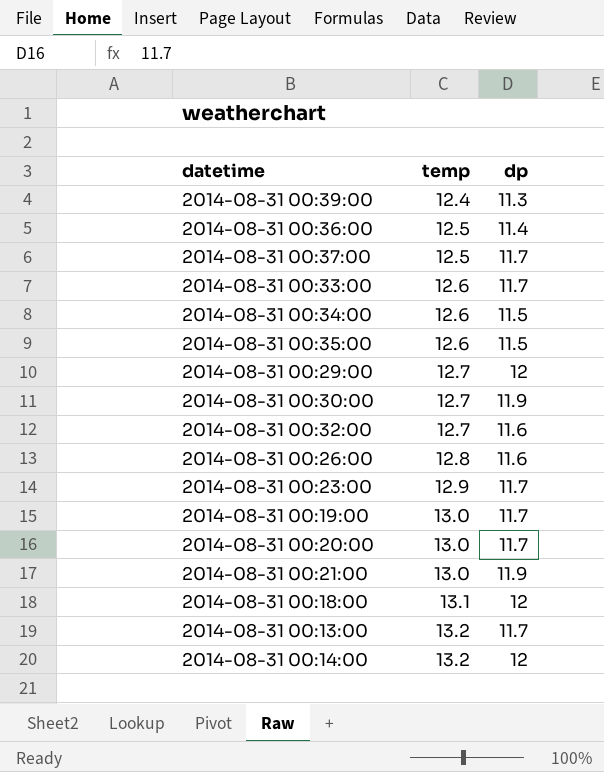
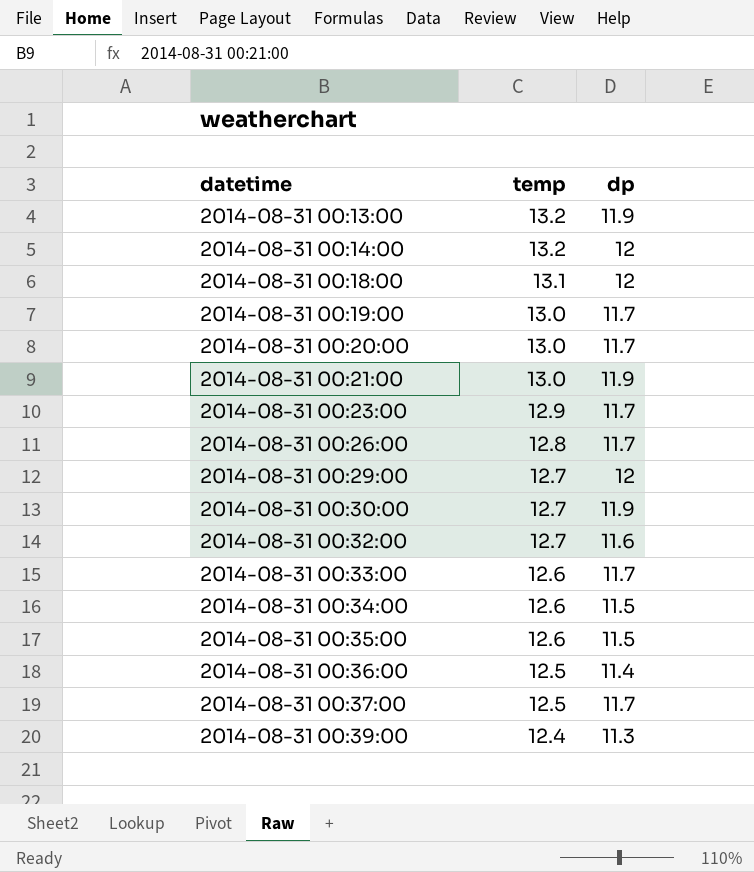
row order: temp ascending -> datetime ascending
2014-08-31 00:13:00 | dp: 11.7 -> 11.9
2014-08-31 00:26:00 | dp: 11.6 -> 11.7

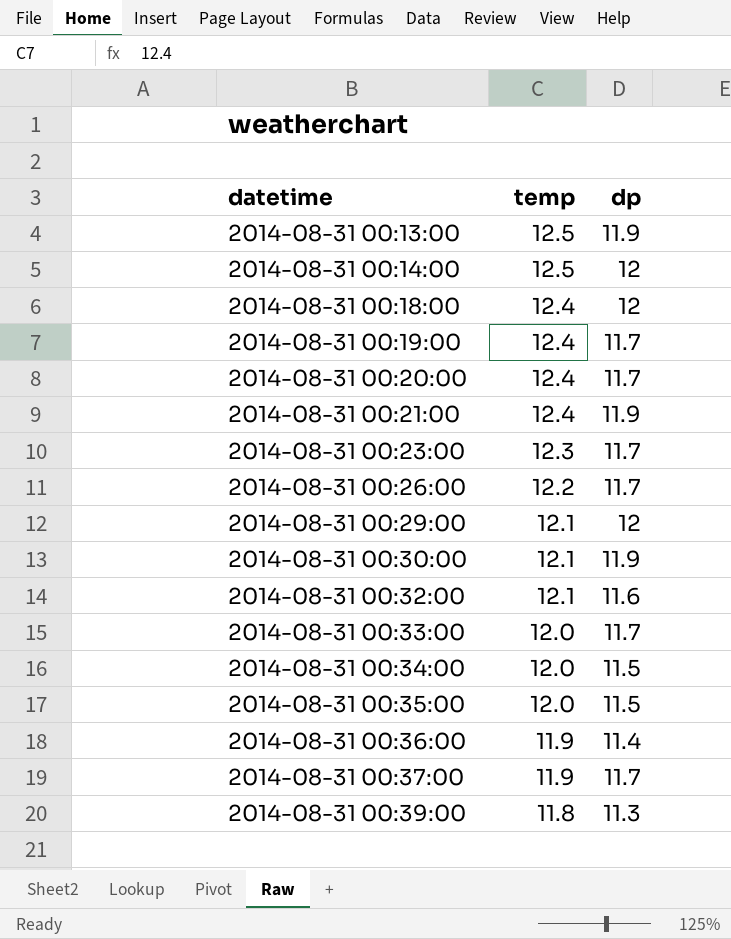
2014-08-31 00:13:00 | temp: 13.2 -> 12.5
2014-08-31 00:14:00 | temp: 13.2 -> 12.5
2014-08-31 00:18:00 | temp: 13.1 -> 12.4
2014-08-31 00:19:00 | temp: 13.0 -> 12.4
2014-08-31 00:20:00 | temp: 13.0 -> 12.4
2014-08-31 00:21:00 | temp: 13.0 -> 12.4
2014-08-31 00:23:00 | temp: 12.9 -> 12.3
2014-08-31 00:26:00 | temp: 12.8 -> 12.2
2014-08-31 00:29:00 | temp: 12.7 -> 12.1
2014-08-31 00:30:00 | temp: 12.7 -> 12.1
2014-08-31 00:32:00 | temp: 12.7 -> 12.1
2014-08-31 00:33:00 | temp: 12.6 -> 12.0
2014-08-31 00:34:00 | temp: 12.6 -> 12.0
2014-08-31 00:35:00 | temp: 12.6 -> 12.0
2014-08-31 00:36:00 | temp: 12.5 -> 11.9
2014-08-31 00:37:00 | temp: 12.5 -> 11.9
2014-08-31 00:39:00 | temp: 12.4 -> 11.8

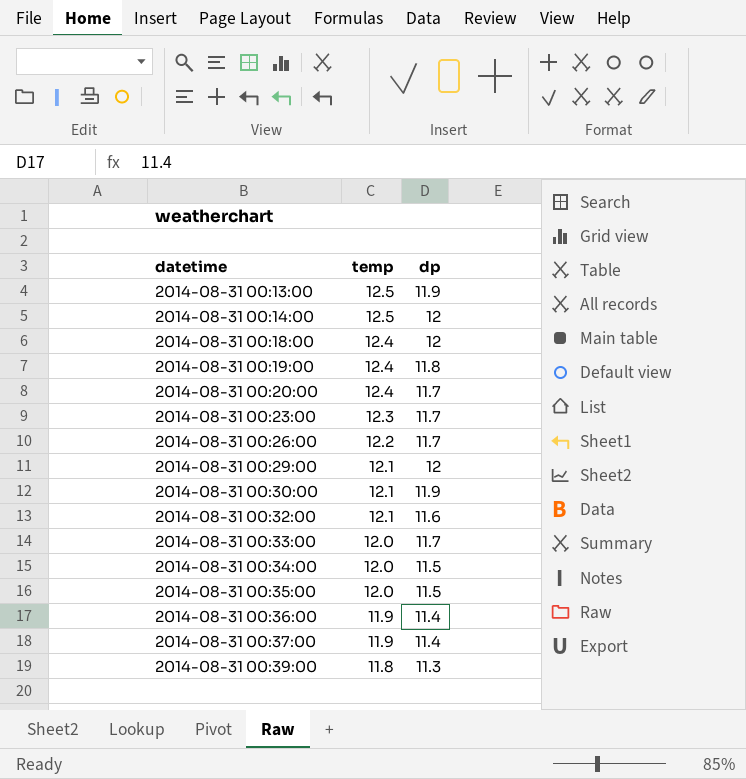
row 2014-08-31 00:21:00: 12.4 | 11.9 -> none
2014-08-31 00:19:00 | dp: 11.7 -> 11.8
2014-08-31 00:37:00 | dp: 11.7 -> 11.4

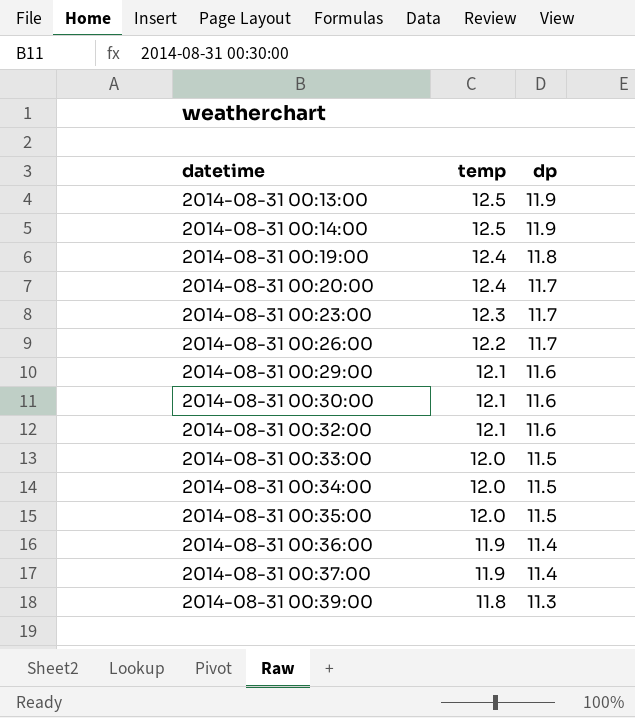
row 2014-08-31 00:18:00: 12.4 | 12 -> none
2014-08-31 00:14:00 | dp: 12 -> 11.9
2014-08-31 00:29:00 | dp: 12 -> 11.6
2014-08-31 00:30:00 | dp: 11.9 -> 11.6
2014-08-31 00:33:00 | dp: 11.7 -> 11.5

